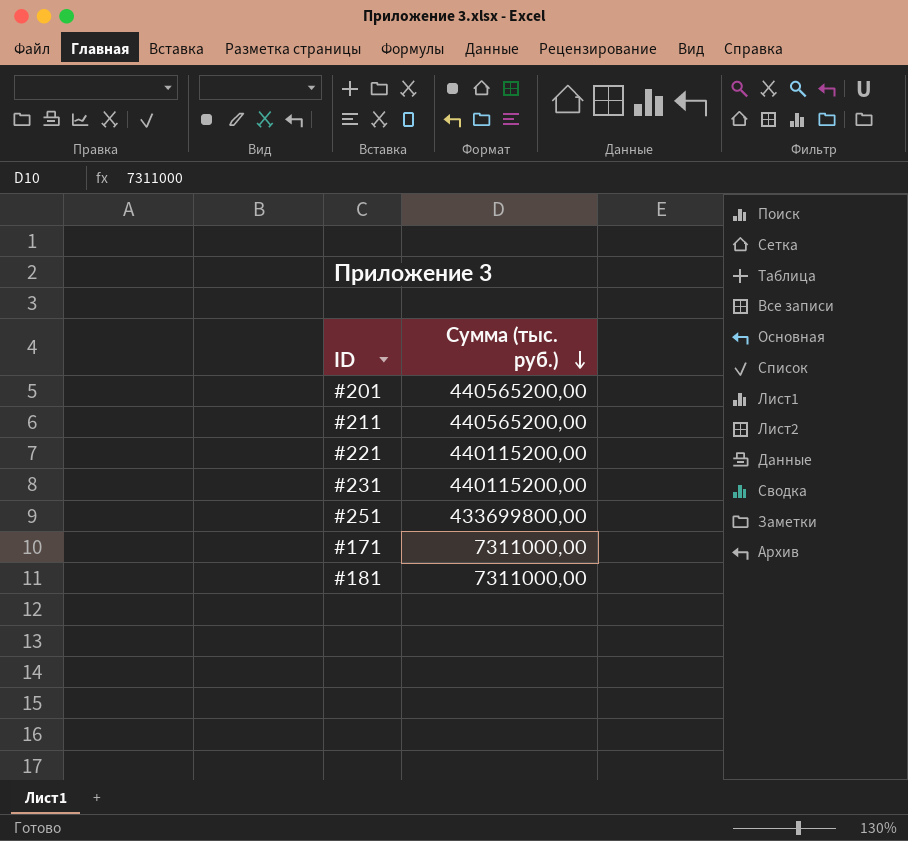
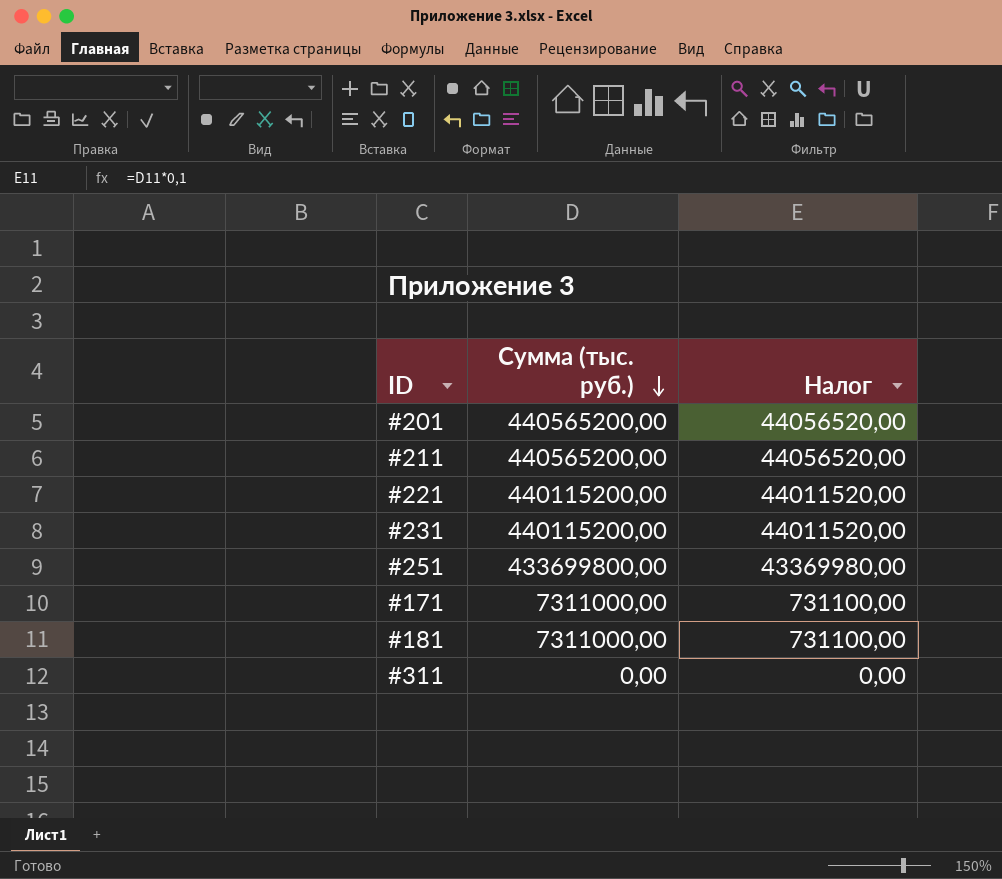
column Налог | formula: none -> [Сумма (тыс. руб.)] * 0,1
row #311: none -> 0,00 | 0,00

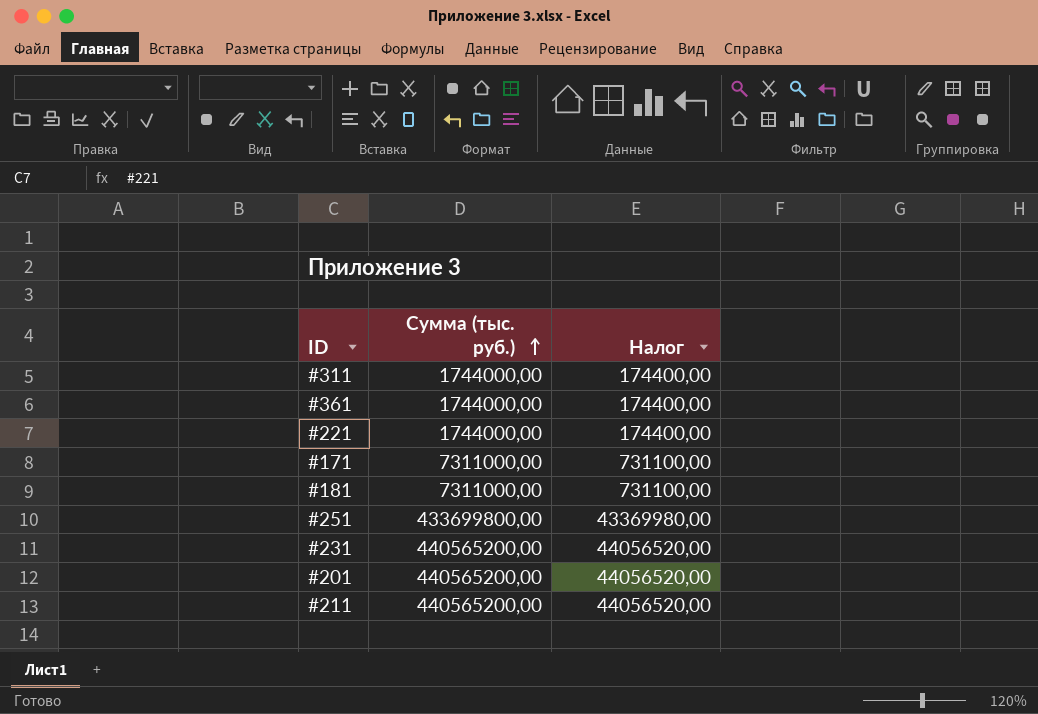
row order: Сумма (тыс. руб.) descending -> Сумма (тыс. руб.) ascending
#311 | Сумма (тыс. руб.): 0,00 -> 1744000,00
#311 | Налог: 0,00 -> 174400,00
row #361: none -> 1744000,00 | 174400,00
#221 | Сумма (тыс. руб.): 440115200,00 -> 1744000,00
#221 | Налог: 44011520,00 -> 174400,00
#231 | Сумма (тыс. руб.): 440115200,00 -> 440565200,00
#231 | Налог: 44011520,00 -> 44056520,00

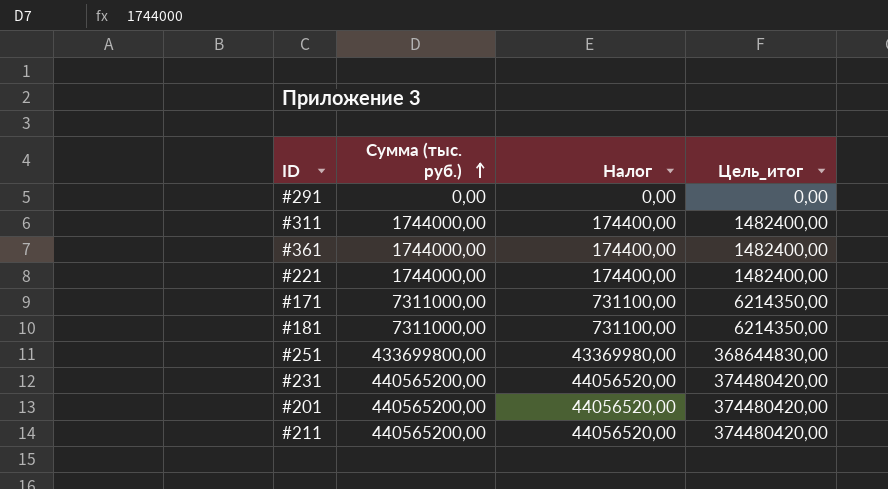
column Цель_итог | formula: none -> [Сумма (тыс. руб.)] * 0,85
row #291: none -> 0,00 | 0,00 | 0,00

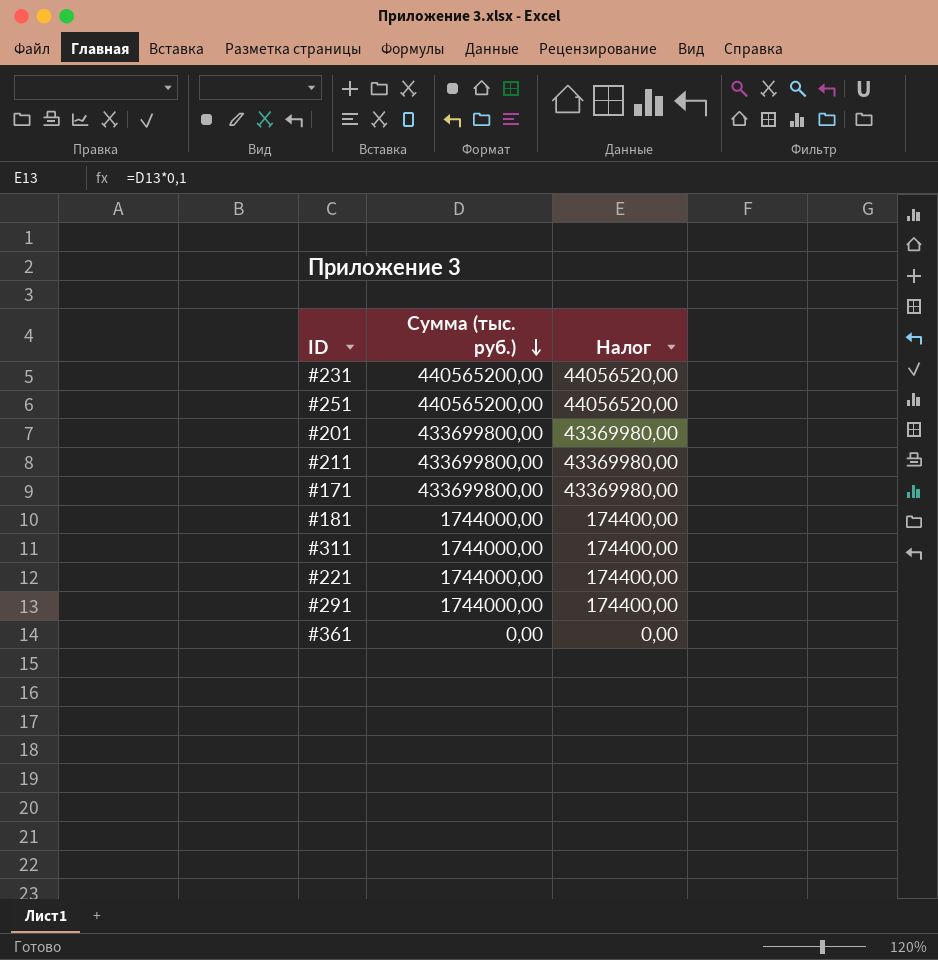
row order: Сумма (тыс. руб.) ascending -> Сумма (тыс. руб.) descending
column Цель_итог | formula: [Сумма (тыс. руб.)] * 0,85 -> none
#251 | Сумма (тыс. руб.): 433699800,00 -> 440565200,00
#251 | Налог: 43369980,00 -> 44056520,00
#201 | Сумма (тыс. руб.): 440565200,00 -> 433699800,00
#201 | Налог: 44056520,00 -> 43369980,00
#211 | Сумма (тыс. руб.): 440565200,00 -> 433699800,00
#211 | Налог: 44056520,00 -> 43369980,00
#171 | Сумма (тыс. руб.): 7311000,00 -> 433699800,00
#171 | Налог: 731100,00 -> 43369980,00
#181 | Сумма (тыс. руб.): 7311000,00 -> 1744000,00
#181 | Налог: 731100,00 -> 174400,00
#291 | Сумма (тыс. руб.): 0,00 -> 1744000,00
#291 | Налог: 0,00 -> 174400,00
#361 | Сумма (тыс. руб.): 1744000,00 -> 0,00
#361 | Налог: 174400,00 -> 0,00

